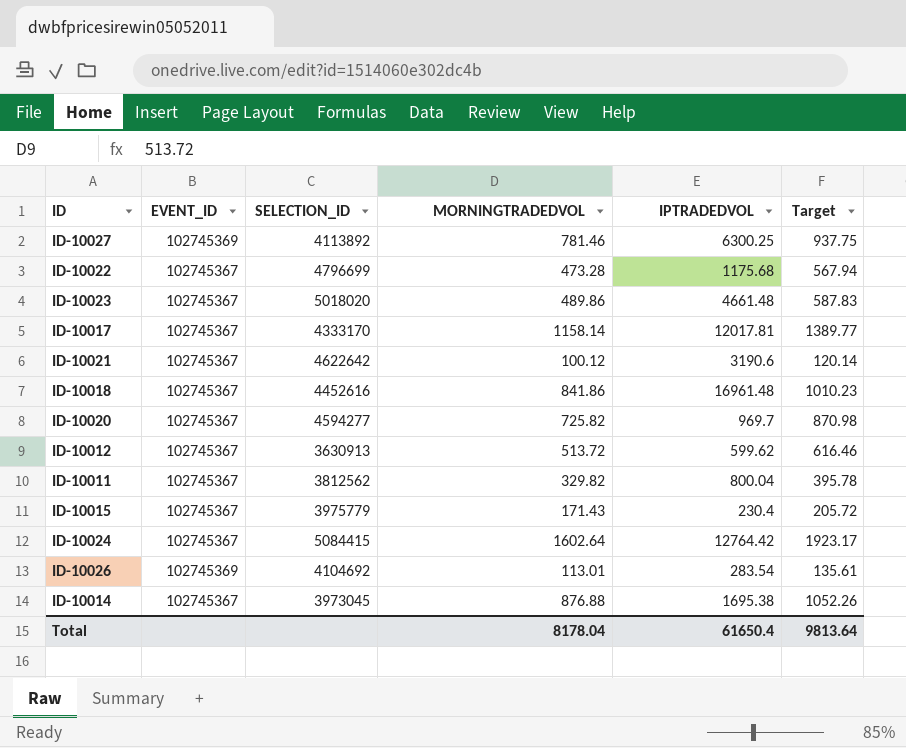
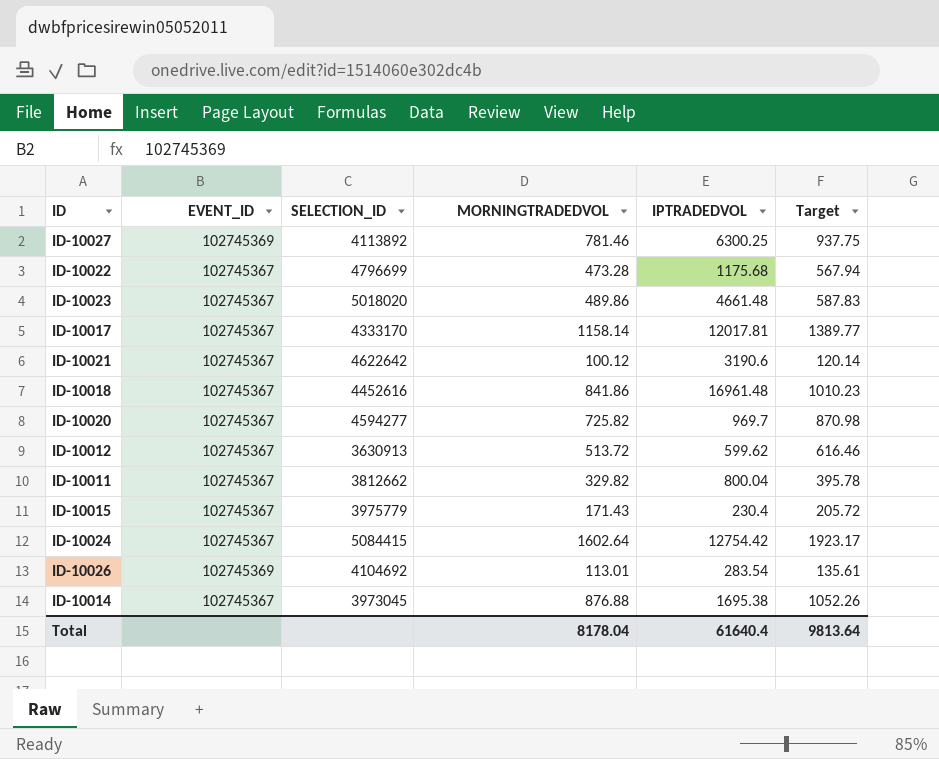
ID-10011 | SELECTION_ID: 3812562 -> 3812662
ID-10024 | IPTRADEDVOL: 12764.42 -> 12754.42
Total | IPTRADEDVOL: 61650.4 -> 61640.4

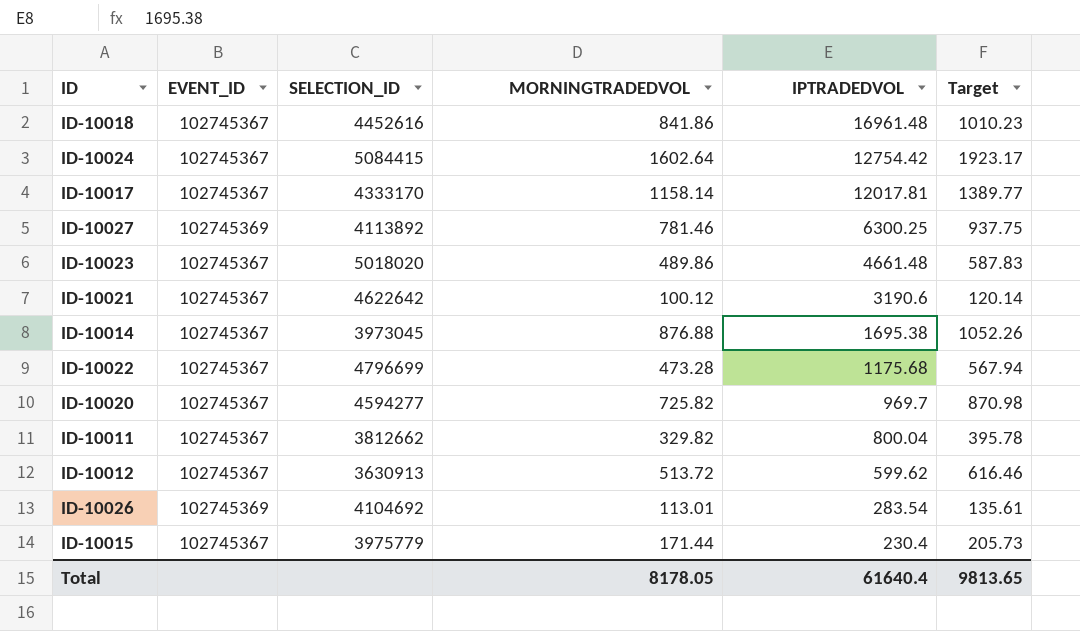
row order: none -> IPTRADEDVOL descending
ID-10015 | MORNINGTRADEDVOL: 171.43 -> 171.44
ID-10015 | Target: 205.72 -> 205.73
Total | MORNINGTRADEDVOL: 8178.04 -> 8178.05
Total | Target: 9813.64 -> 9813.65

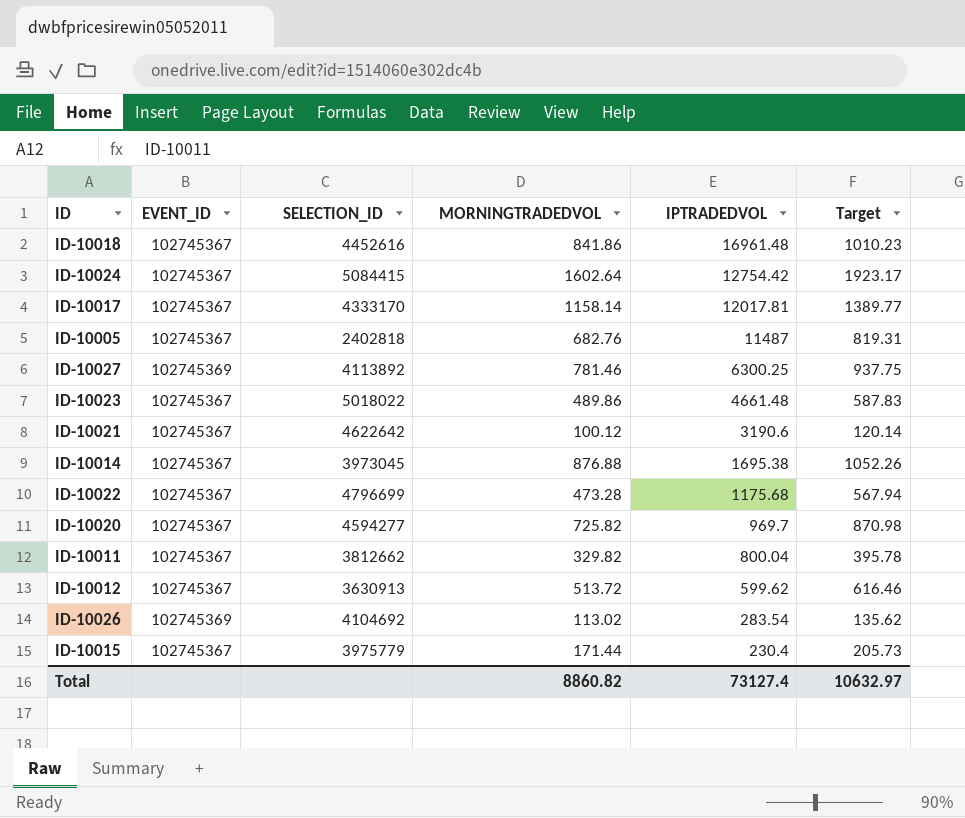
row ID-10005: none -> 102745367 | 2402818 | 682.76 | 11487 | 819.31
ID-10023 | SELECTION_ID: 5018020 -> 5018022
ID-10026 | MORNINGTRADEDVOL: 113.01 -> 113.02
ID-10026 | Target: 135.61 -> 135.62
Total | MORNINGTRADEDVOL: 8178.05 -> 8860.82
Total | IPTRADEDVOL: 61640.4 -> 73127.4
Total | Target: 9813.65 -> 10632.97

